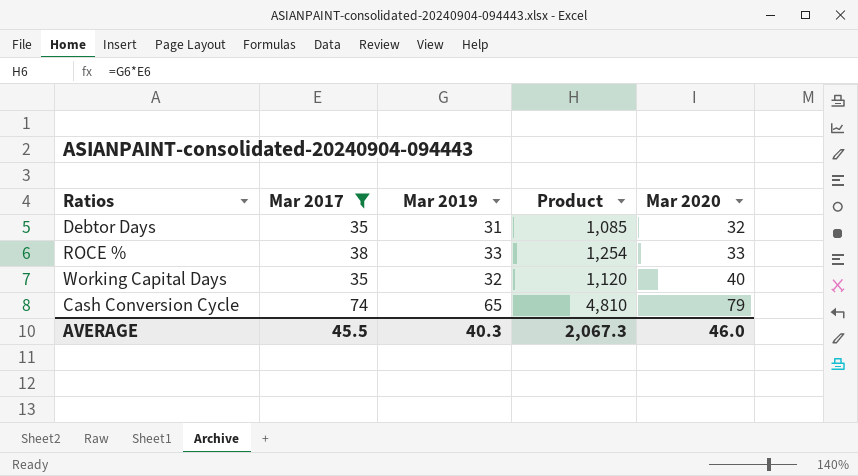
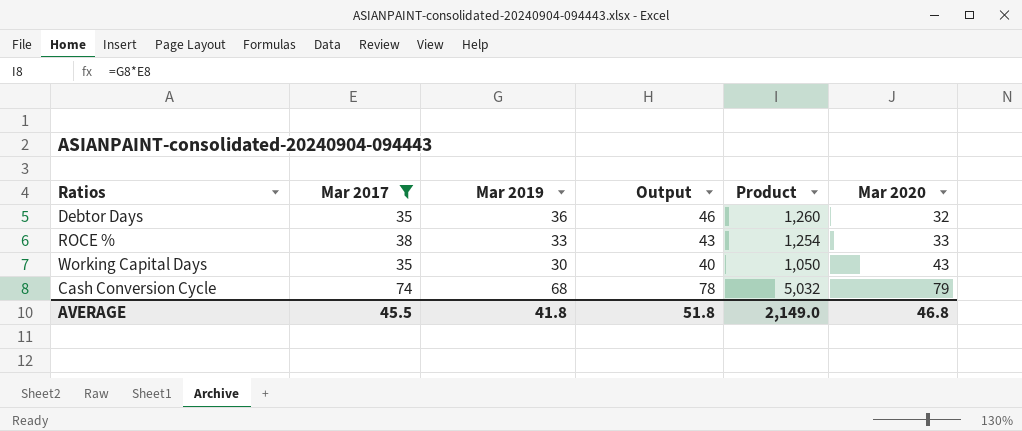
column Output | formula: none -> [Mar 2019] + 10
Debtor Days | Mar 2019: 31 -> 36
Debtor Days | Product: 1,085 -> 1,260
Working Capital Days | Mar 2019: 32 -> 30
Working Capital Days | Product: 1,120 -> 1,050
Working Capital Days | Mar 2020: 40 -> 43
Cash Conversion Cycle | Mar 2019: 65 -> 68
Cash Conversion Cycle | Product: 4,810 -> 5,032
AVERAGE | Mar 2019: 40.3 -> 41.8
AVERAGE | Product: 2,067.3 -> 2,149.0
AVERAGE | Mar 2020: 46.0 -> 46.8

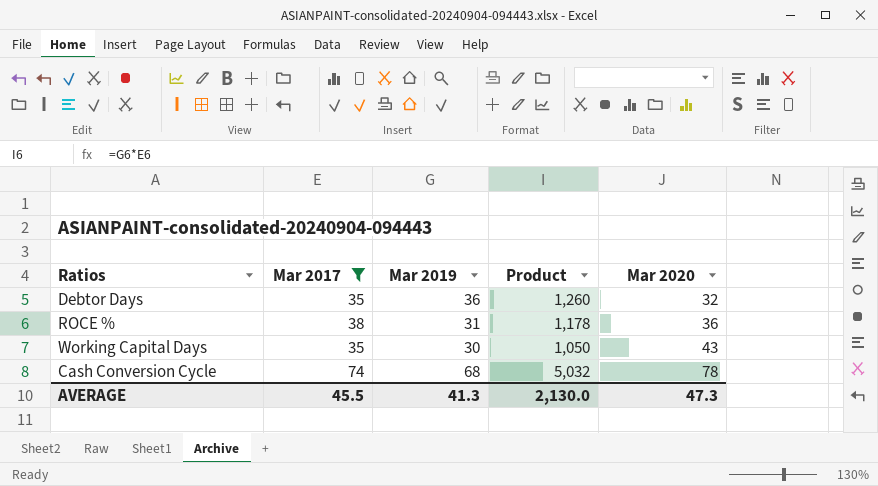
column Output | formula: [Mar 2019] + 10 -> none
ROCE % | Mar 2019: 33 -> 31
ROCE % | Product: 1,254 -> 1,178
ROCE % | Mar 2020: 33 -> 36
Cash Conversion Cycle | Mar 2020: 79 -> 78
AVERAGE | Mar 2019: 41.8 -> 41.3
AVERAGE | Product: 2,149.0 -> 2,130.0
AVERAGE | Mar 2020: 46.8 -> 47.3

